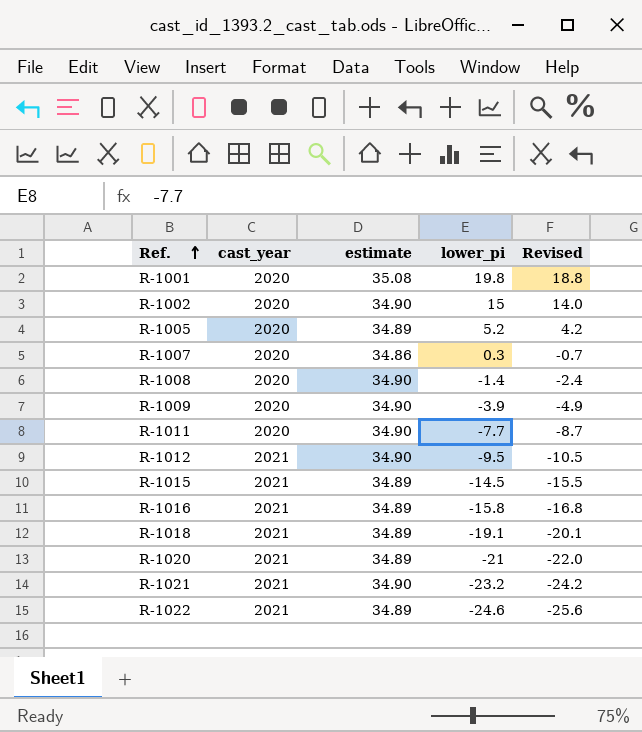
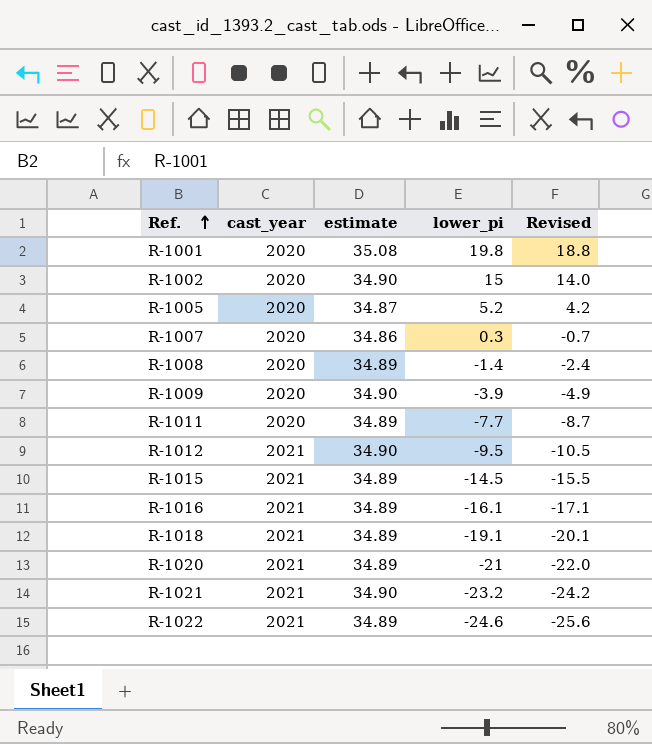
R-1005 | estimate: 34.89 -> 34.87
R-1008 | estimate: 34.90 -> 34.89
R-1011 | estimate: 34.90 -> 34.89
R-1016 | lower_pi: -15.8 -> -16.1
R-1016 | Revised: -16.8 -> -17.1

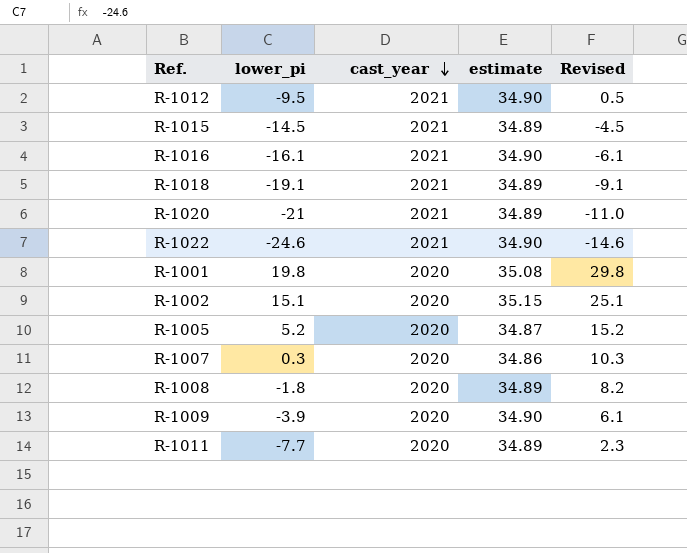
row order: Ref. ascending -> cast_year descending
column lower_pi | position: 4 -> 2
column Revised | formula: [lower_pi] - 1 -> [lower_pi] + 10
row R-1021: 2021 | 34.90 | -23.2 | -24.2 -> none
R-1016 | estimate: 34.89 -> 34.90
R-1022 | estimate: 34.89 -> 34.90
R-1002 | lower_pi: 15 -> 15.1
R-1002 | estimate: 34.90 -> 35.15
R-1008 | lower_pi: -1.4 -> -1.8

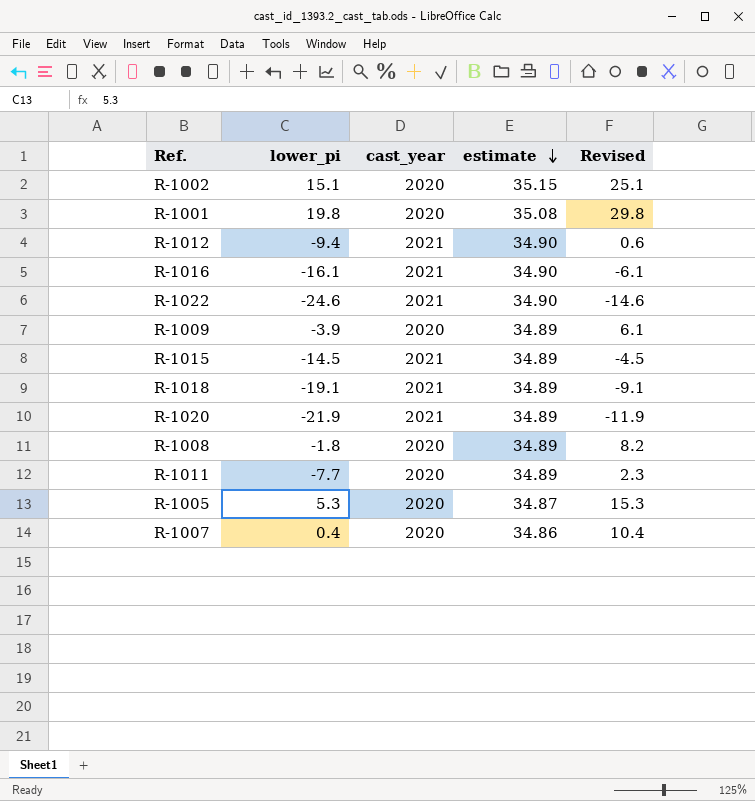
row order: cast_year descending -> estimate descending
R-1012 | lower_pi: -9.5 -> -9.4
R-1012 | Revised: 0.5 -> 0.6
R-1009 | estimate: 34.90 -> 34.89
R-1020 | lower_pi: -21 -> -21.9
R-1020 | Revised: -11.0 -> -11.9
R-1005 | lower_pi: 5.2 -> 5.3
R-1005 | Revised: 15.2 -> 15.3
R-1007 | lower_pi: 0.3 -> 0.4
R-1007 | Revised: 10.3 -> 10.4

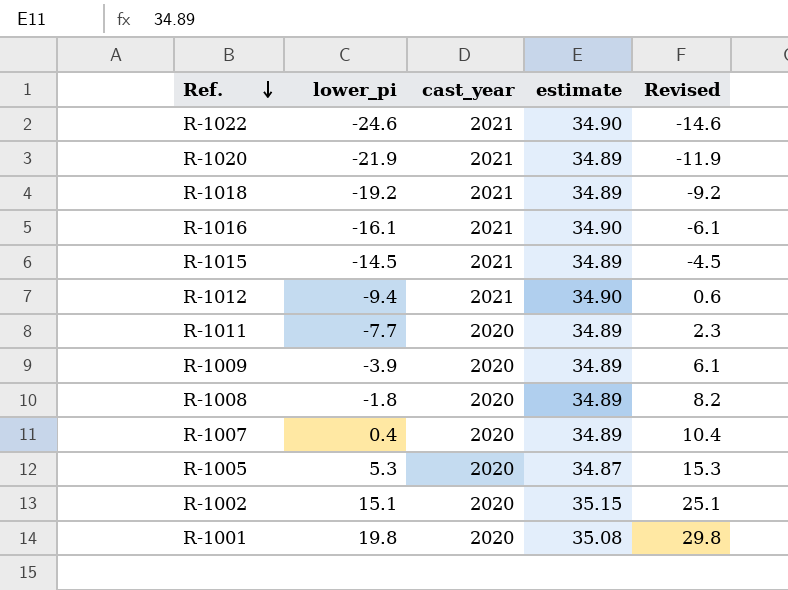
row order: estimate descending -> Ref. descending
R-1018 | lower_pi: -19.1 -> -19.2
R-1018 | Revised: -9.1 -> -9.2
R-1007 | estimate: 34.86 -> 34.89

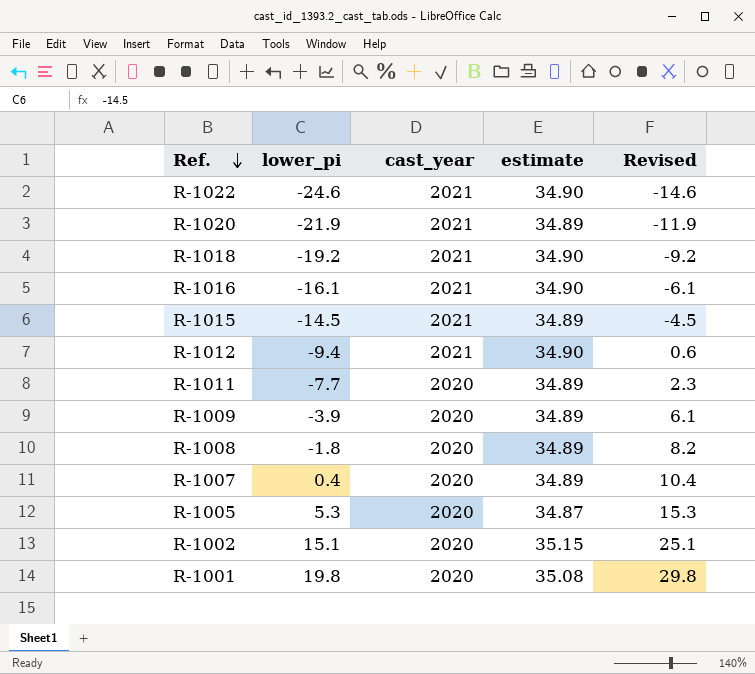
R-1018 | estimate: 34.89 -> 34.90

